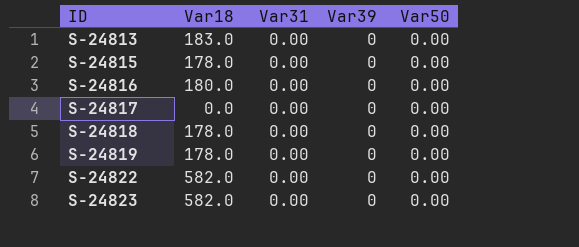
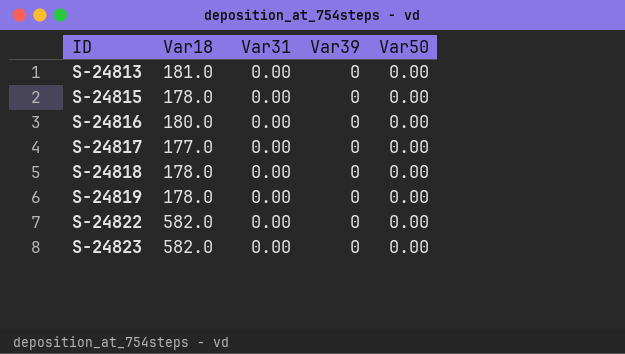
S-24813 | Var18: 183.0 -> 181.0
S-24817 | Var18: 0.0 -> 177.0

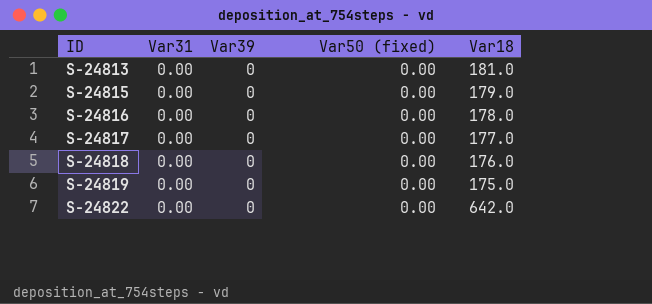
column name: Var50 -> Var50 (fixed)
column Var18 | position: 2 -> 5
row S-24823: 582.0 | 0.00 | 0 | 0.00 -> none
S-24815 | Var18: 178.0 -> 179.0
S-24816 | Var18: 180.0 -> 178.0
S-24818 | Var18: 178.0 -> 176.0
S-24819 | Var18: 178.0 -> 175.0
S-24822 | Var18: 582.0 -> 642.0

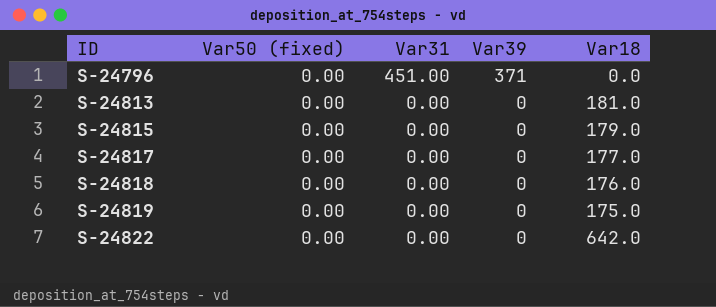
column Var50 (fixed) | position: 4 -> 2
row S-24816: 0.00 | 0 | 0.00 | 178.0 -> none
row S-24796: none -> 0.00 | 451.00 | 371 | 0.0

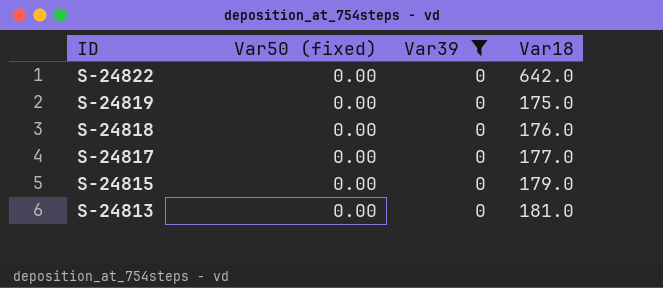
filter: none -> Var39 = 0
row order: ID ascending -> ID descending
column Var31 | position: 3 -> none

